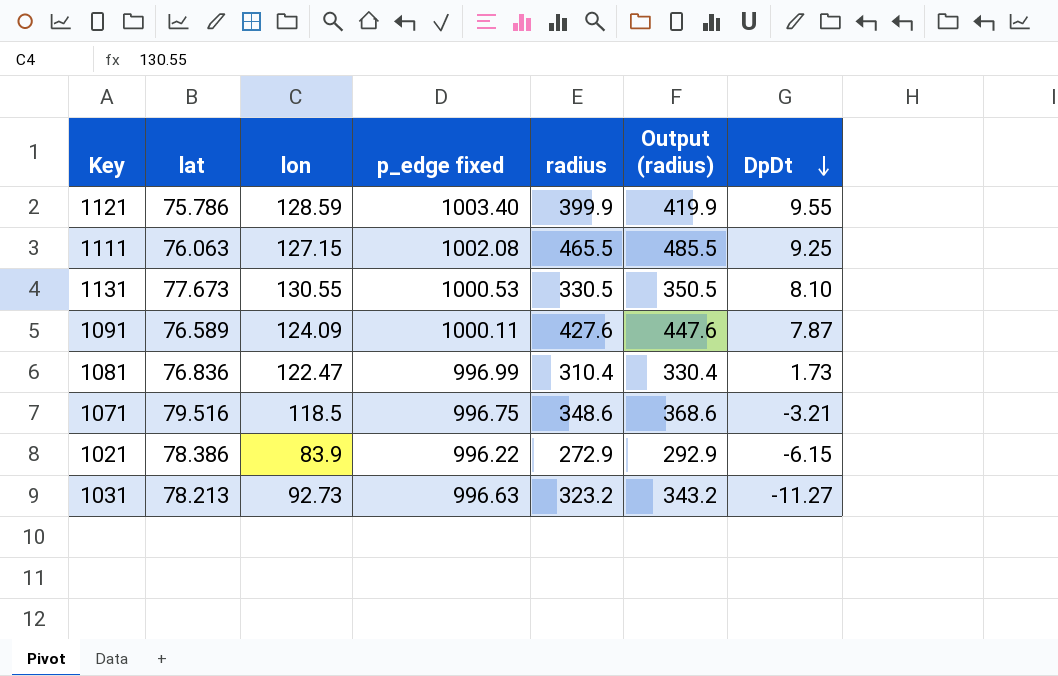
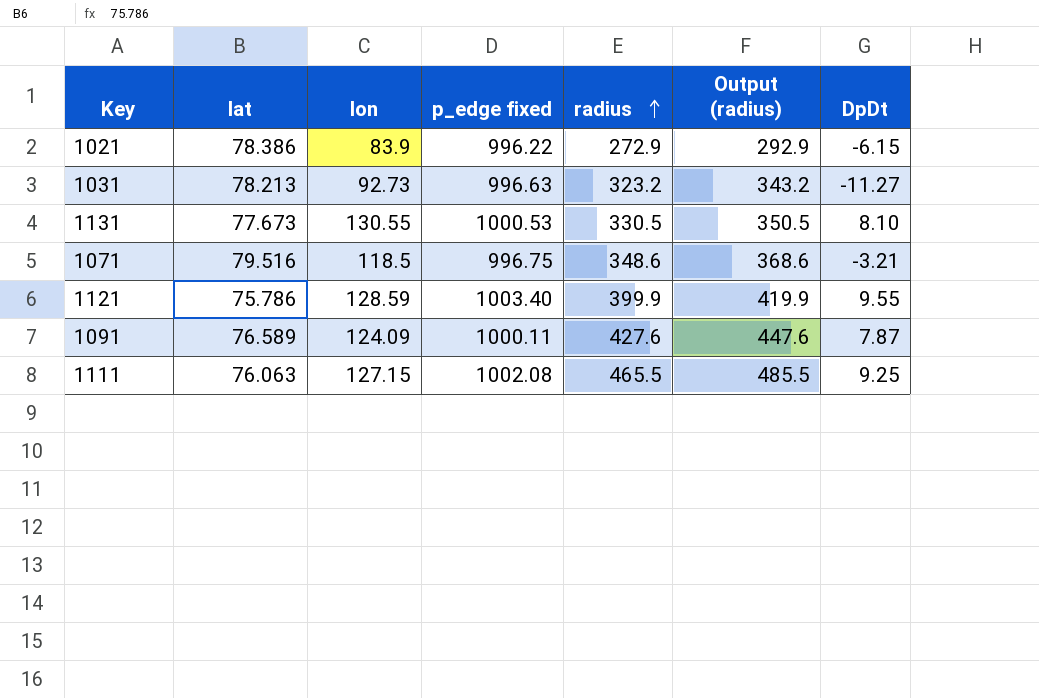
row order: DpDt descending -> radius ascending
row 1081: 76.836 | 122.47 | 996.99 | 310.4 | 330.4 | 1.73 -> none

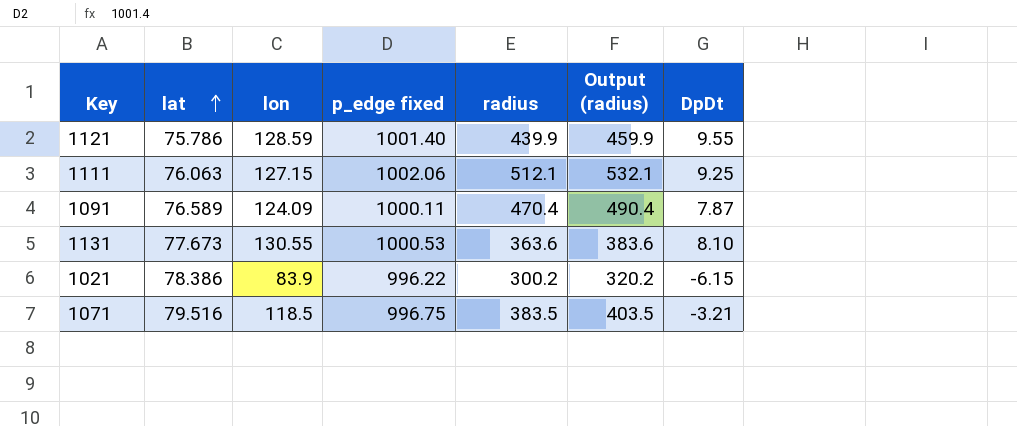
row order: radius ascending -> lat ascending
row 1031: 78.213 | 92.73 | 996.63 | 323.2 | 343.2 | -11.27 -> none
1121 | p_edge fixed: 1003.40 -> 1001.40
1121 | radius: 399.9 -> 439.9
1121 | Output (radius): 419.9 -> 459.9
1111 | p_edge fixed: 1002.08 -> 1002.06
1111 | radius: 465.5 -> 512.1
1111 | Output (radius): 485.5 -> 532.1
1091 | radius: 427.6 -> 470.4
1091 | Output (radius): 447.6 -> 490.4
1131 | radius: 330.5 -> 363.6
1131 | Output (radius): 350.5 -> 383.6
1021 | radius: 272.9 -> 300.2
1021 | Output (radius): 292.9 -> 320.2
1071 | radius: 348.6 -> 383.5
1071 | Output (radius): 368.6 -> 403.5

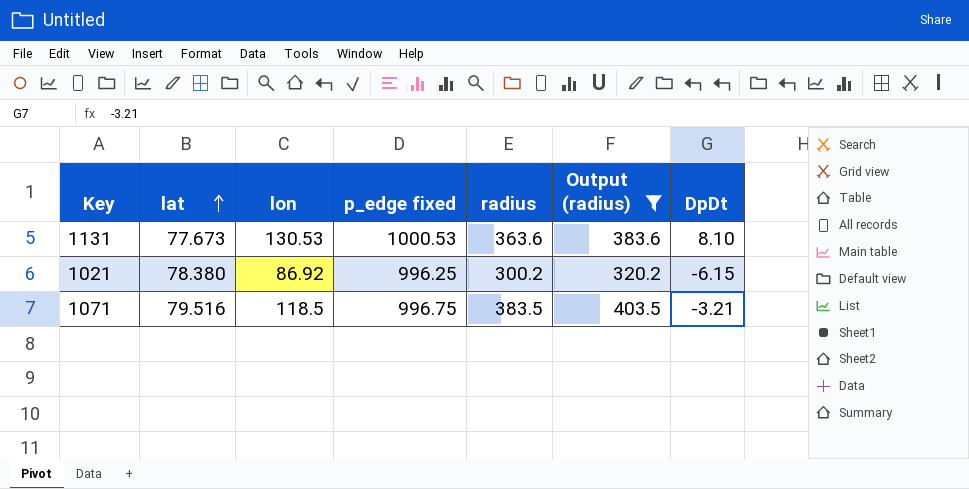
filter: none -> Output (radius) <= 403.5
1131 | lon: 130.55 -> 130.53
1021 | lat: 78.386 -> 78.380
1021 | lon: 83.9 -> 86.92
1021 | p_edge fixed: 996.22 -> 996.25

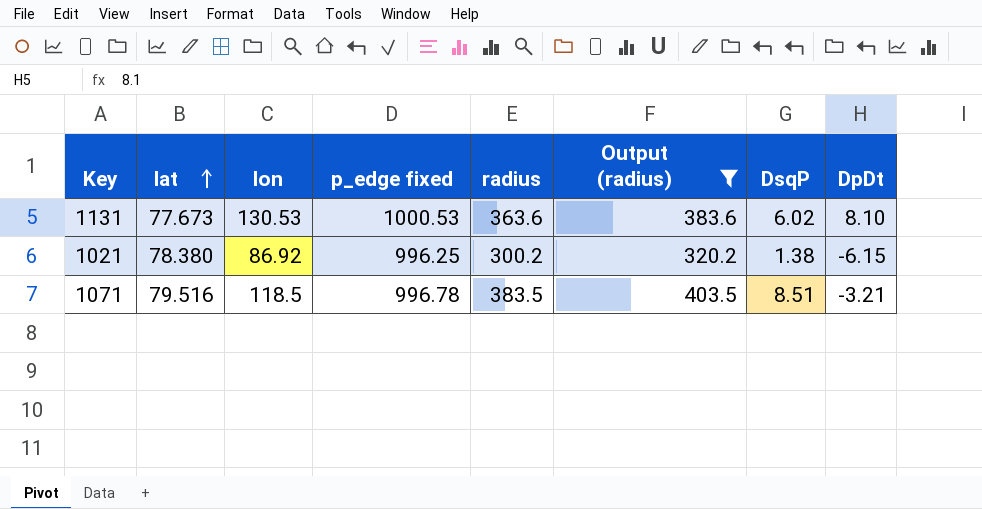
column DsqP | position: none -> 7
1071 | p_edge fixed: 996.75 -> 996.78

